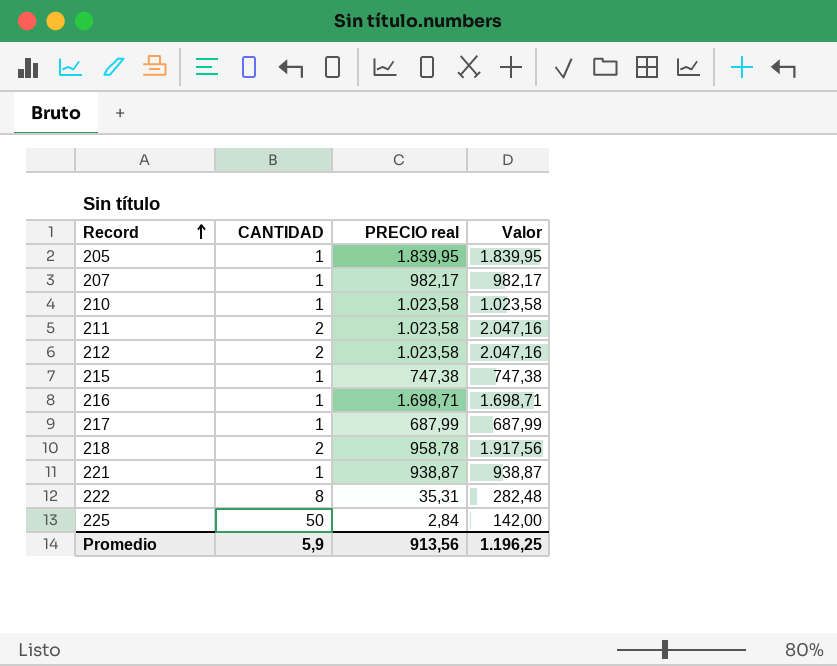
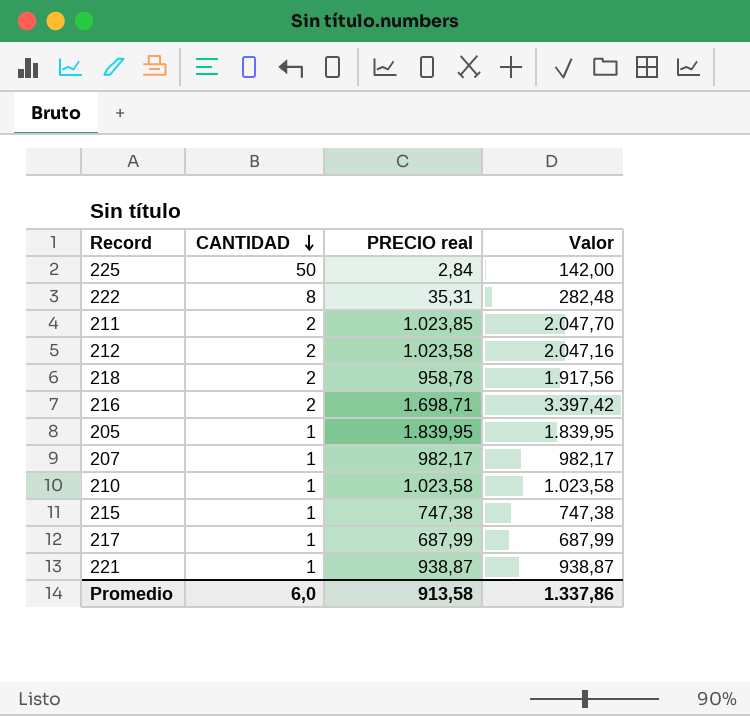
row order: Record ascending -> CANTIDAD descending
211 | PRECIO real: 1.023,58 -> 1.023,85
211 | Valor: 2.047,16 -> 2.047,70
216 | CANTIDAD: 1 -> 2
216 | Valor: 1.698,71 -> 3.397,42
Promedio | CANTIDAD: 5,9 -> 6,0
Promedio | PRECIO real: 913,56 -> 913,58
Promedio | Valor: 1.196,25 -> 1.337,86

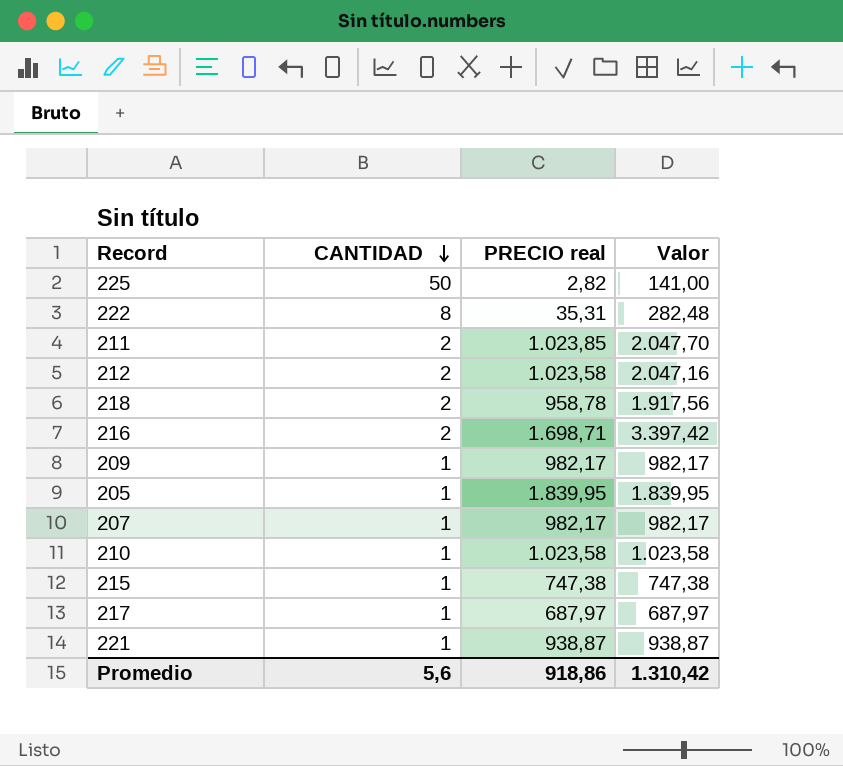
225 | PRECIO real: 2,84 -> 2,82
225 | Valor: 142,00 -> 141,00
row 209: none -> 1 | 982,17 | 982,17
217 | PRECIO real: 687,99 -> 687,97
217 | Valor: 687,99 -> 687,97
Promedio | CANTIDAD: 6,0 -> 5,6
Promedio | PRECIO real: 913,58 -> 918,86
Promedio | Valor: 1.337,86 -> 1.310,42

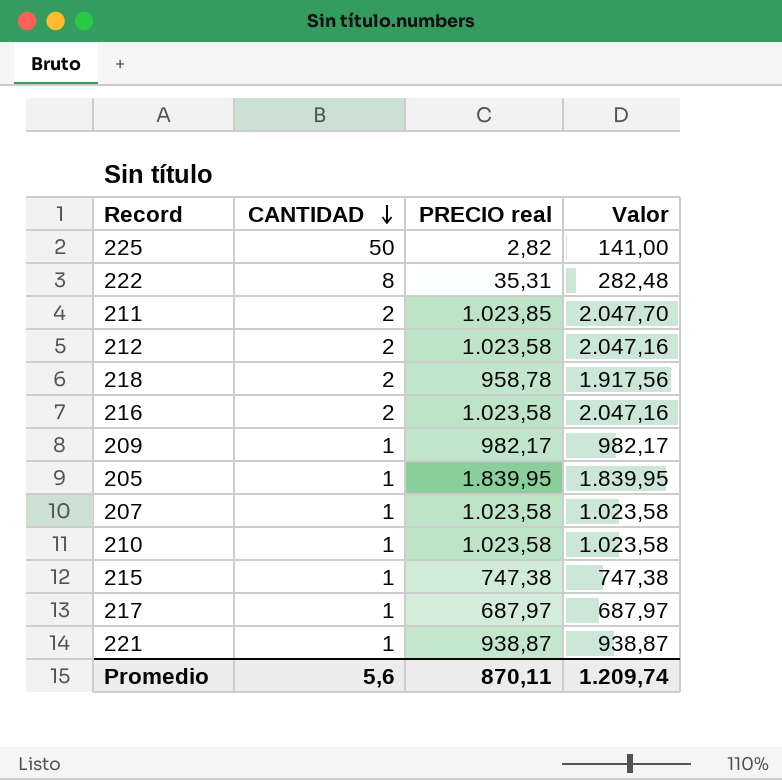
216 | PRECIO real: 1.698,71 -> 1.023,58
216 | Valor: 3.397,42 -> 2.047,16
207 | PRECIO real: 982,17 -> 1.023,58
207 | Valor: 982,17 -> 1.023,58
Promedio | PRECIO real: 918,86 -> 870,11
Promedio | Valor: 1.310,42 -> 1.209,74

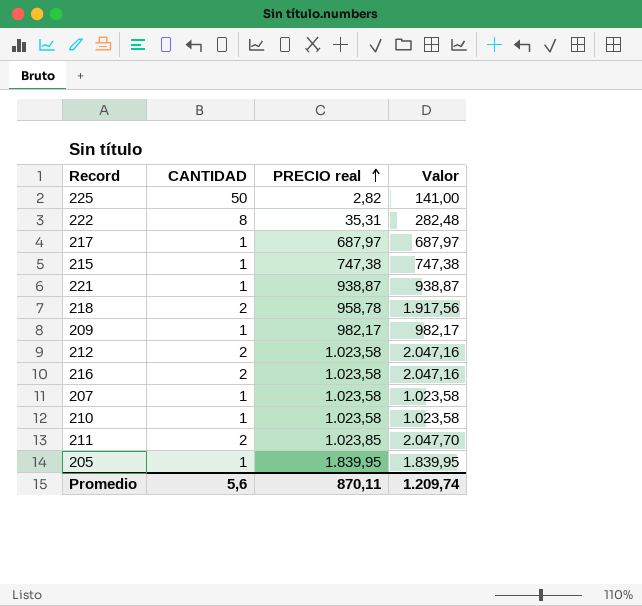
row order: CANTIDAD descending -> PRECIO real ascending

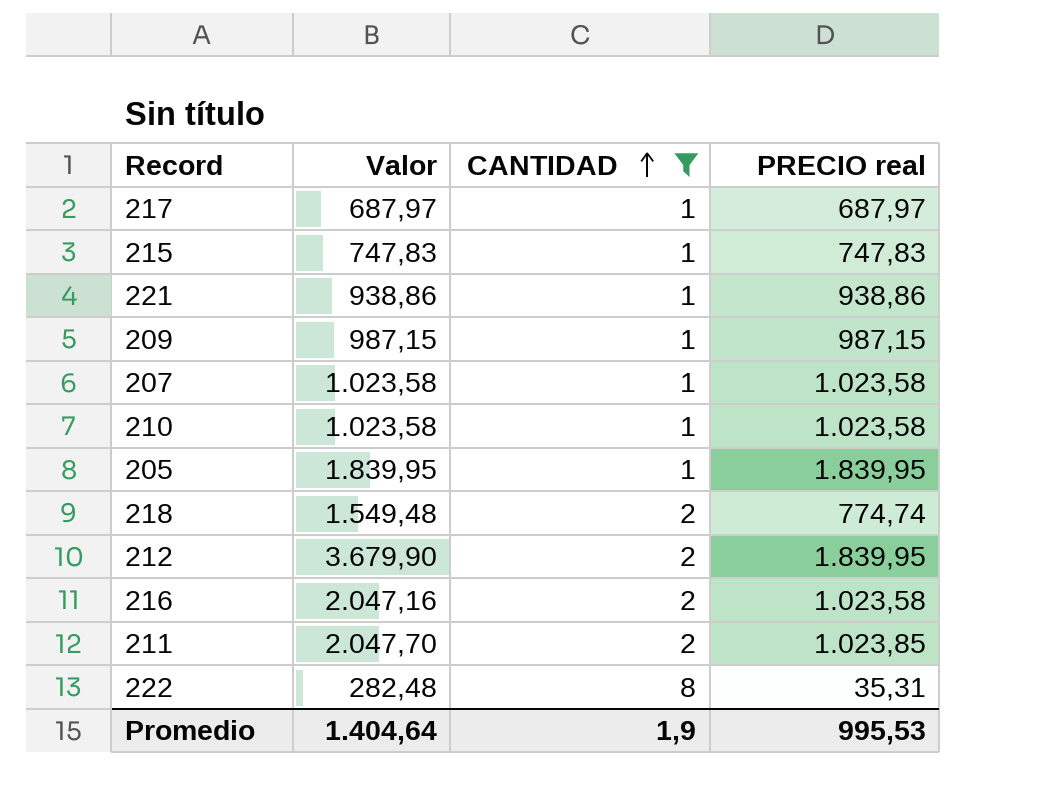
filter: none -> CANTIDAD != 50
row order: PRECIO real ascending -> CANTIDAD ascending
column Valor | position: 4 -> 2
215 | Valor: 747,38 -> 747,83
215 | PRECIO real: 747,38 -> 747,83
221 | Valor: 938,87 -> 938,86
221 | PRECIO real: 938,87 -> 938,86
209 | Valor: 982,17 -> 987,15
209 | PRECIO real: 982,17 -> 987,15
218 | Valor: 1.917,56 -> 1.549,48
218 | PRECIO real: 958,78 -> 774,74
212 | Valor: 2.047,16 -> 3.679,90
212 | PRECIO real: 1.023,58 -> 1.839,95
Promedio | Valor: 1.209,74 -> 1.404,64
Promedio | CANTIDAD: 5,6 -> 1,9
Promedio | PRECIO real: 870,11 -> 995,53

